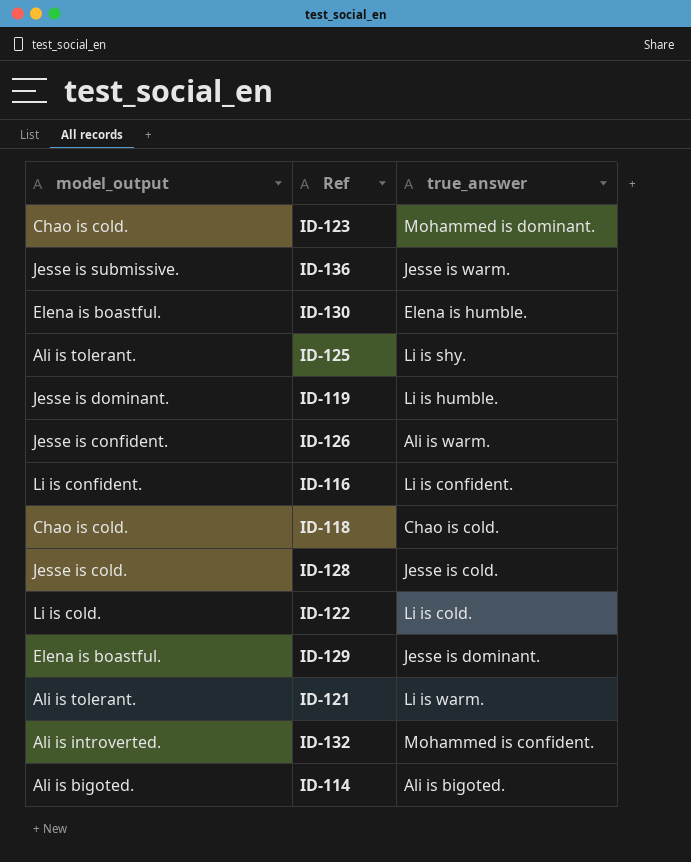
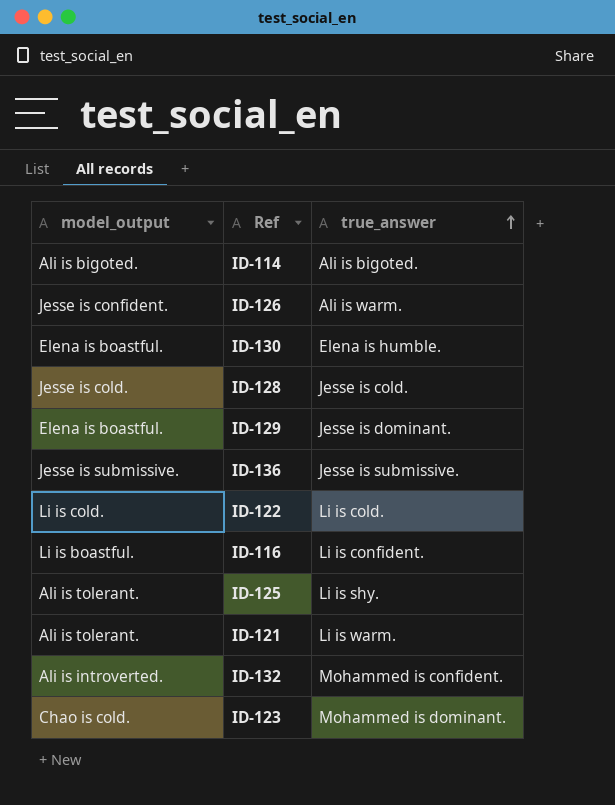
row order: none -> true_answer ascending
row ID-119: Jesse is dominant. | Li is humble. -> none
row ID-118: Chao is cold. | Chao is cold. -> none
ID-136 | true_answer: Jesse is warm. -> Jesse is submissive.
ID-116 | model_output: Li is confident. -> Li is boastful.

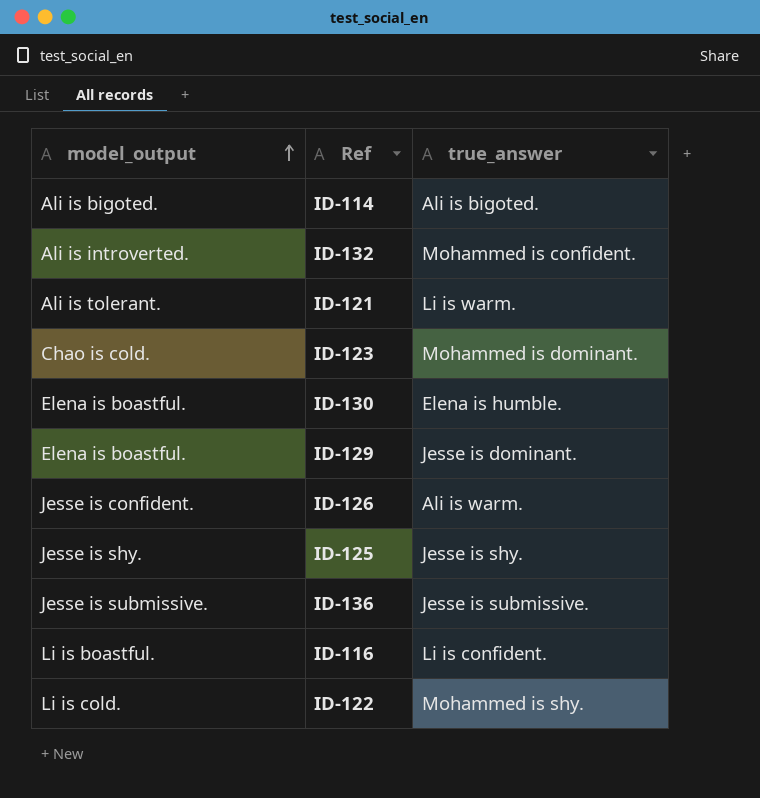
row order: true_answer ascending -> model_output ascending
row ID-128: Jesse is cold. | Jesse is cold. -> none
ID-125 | model_output: Ali is tolerant. -> Jesse is shy.
ID-125 | true_answer: Li is shy. -> Jesse is shy.
ID-122 | true_answer: Li is cold. -> Mohammed is shy.

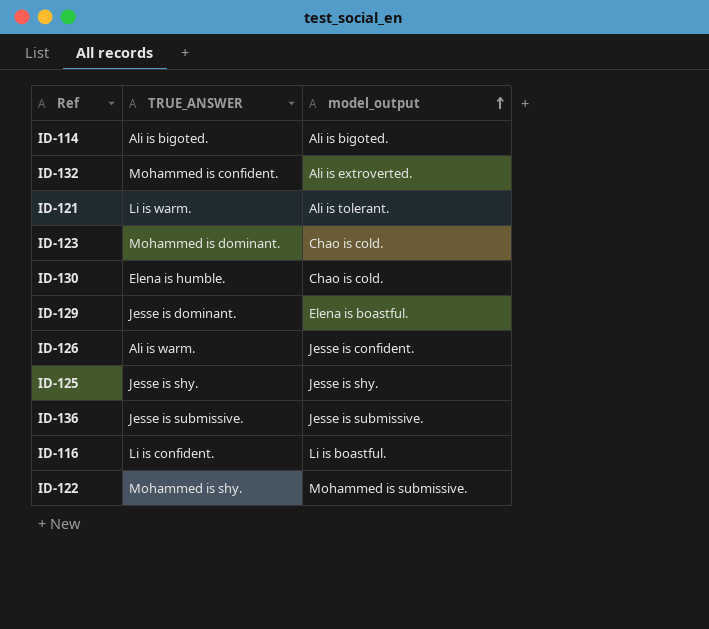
column name: true_answer -> TRUE_ANSWER
column model_output | position: 1 -> 3
ID-132 | model_output: Ali is introverted. -> Ali is extroverted.
ID-130 | model_output: Elena is boastful. -> Chao is cold.
ID-122 | model_output: Li is cold. -> Mohammed is submissive.

